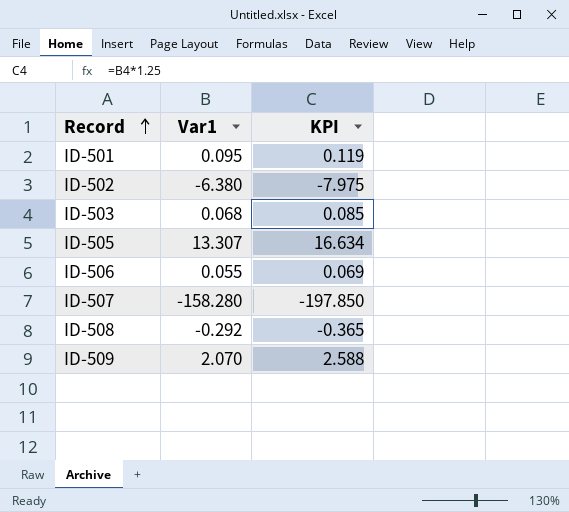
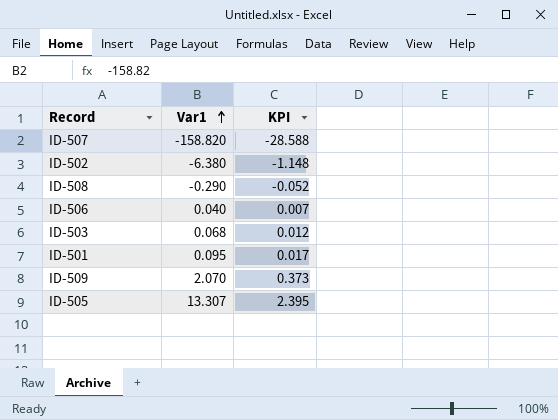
row order: Record ascending -> Var1 ascending
column KPI | formula: [Var1] * 1.25 -> [Var1] * 0.18
ID-507 | Var1: -158.280 -> -158.820
ID-508 | Var1: -0.292 -> -0.290
ID-506 | Var1: 0.055 -> 0.040

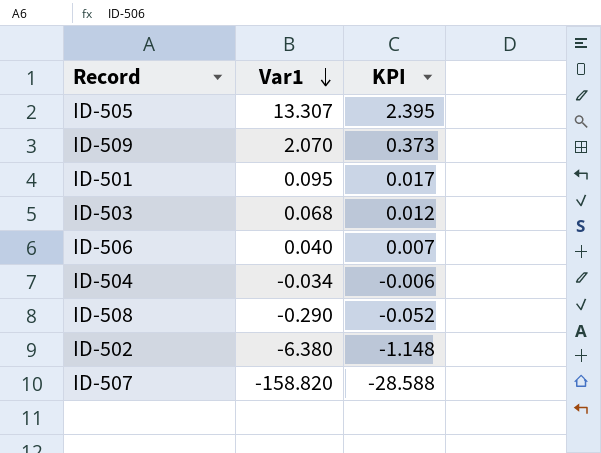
row order: Var1 ascending -> Var1 descending
row ID-504: none -> -0.034 | -0.006

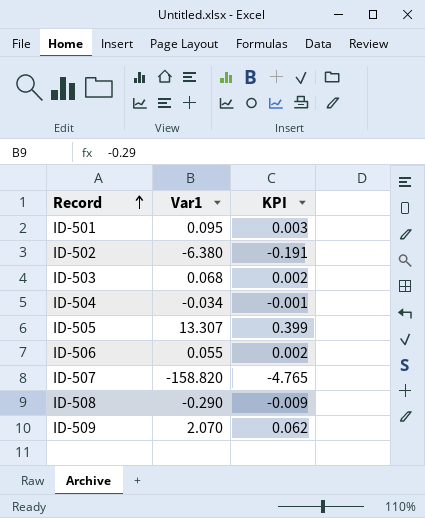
row order: Var1 descending -> Record ascending
column KPI | formula: [Var1] * 0.18 -> [Var1] * 0.03
ID-506 | Var1: 0.040 -> 0.055

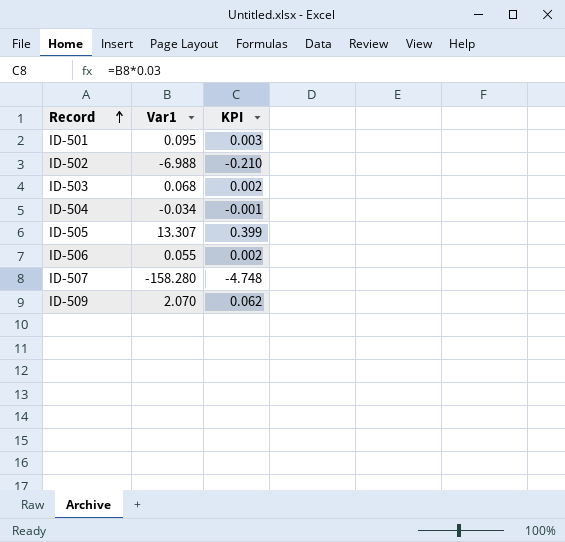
row ID-508: -0.290 | -0.009 -> none
ID-502 | Var1: -6.380 -> -6.988
ID-502 | KPI: -0.191 -> -0.210
ID-507 | Var1: -158.820 -> -158.280
ID-507 | KPI: -4.765 -> -4.748

